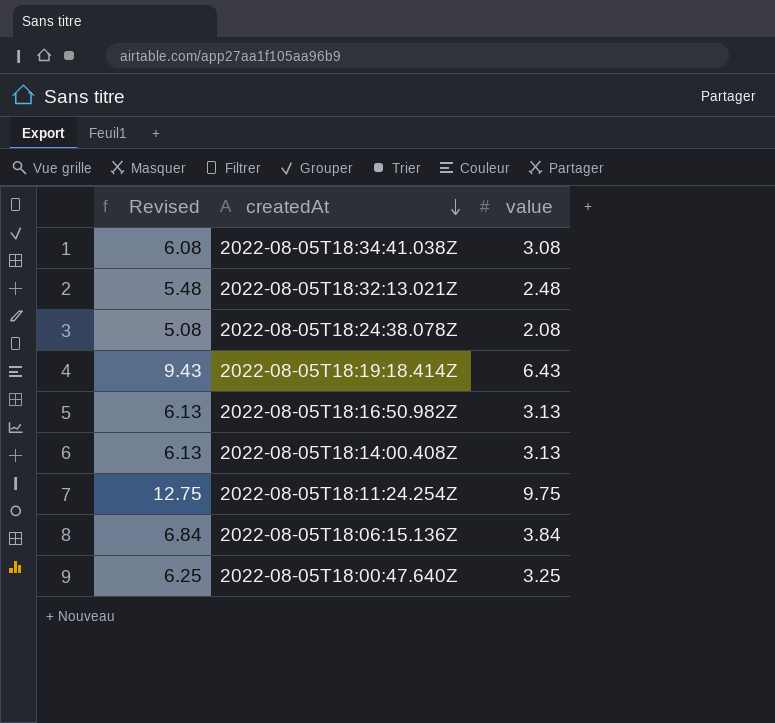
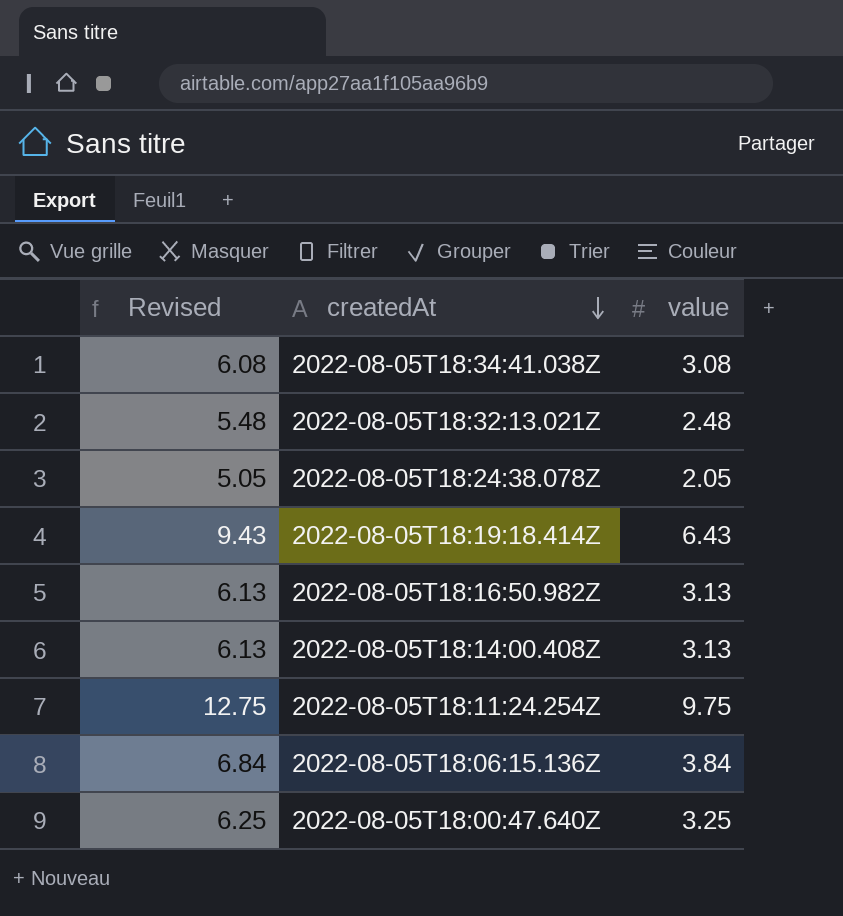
2022-08-05T18:24:38.078Z | Revised: 5.08 -> 5.05
2022-08-05T18:24:38.078Z | value: 2.08 -> 2.05

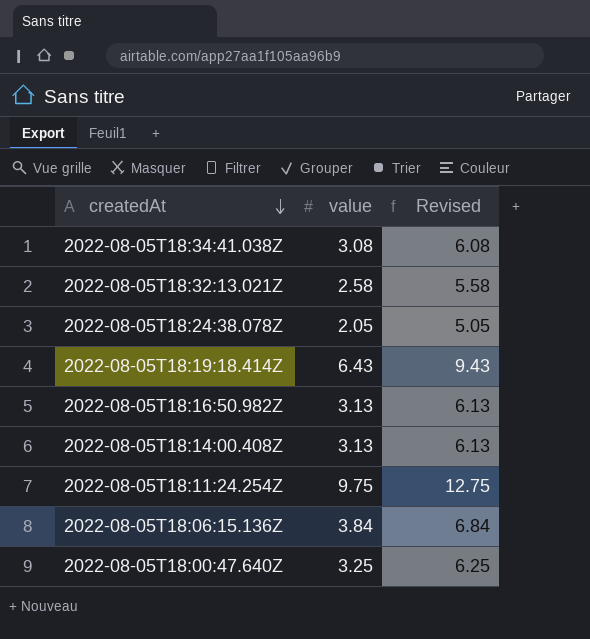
column Revised | position: 1 -> 3
2022-08-05T18:32:13.021Z | value: 2.48 -> 2.58
2022-08-05T18:32:13.021Z | Revised: 5.48 -> 5.58

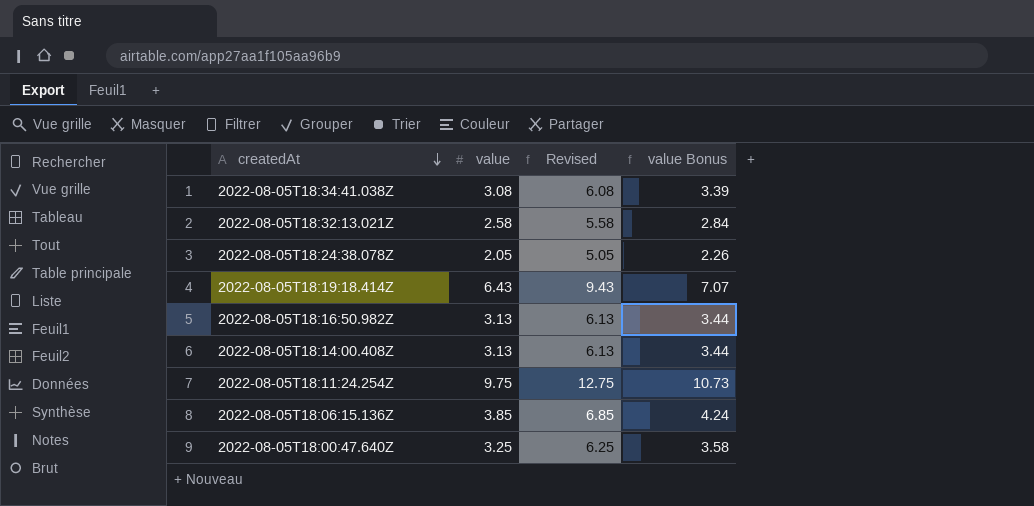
column value Bonus | formula: none -> [value] * 1.1
2022-08-05T18:06:15.136Z | value: 3.84 -> 3.85
2022-08-05T18:06:15.136Z | Revised: 6.84 -> 6.85

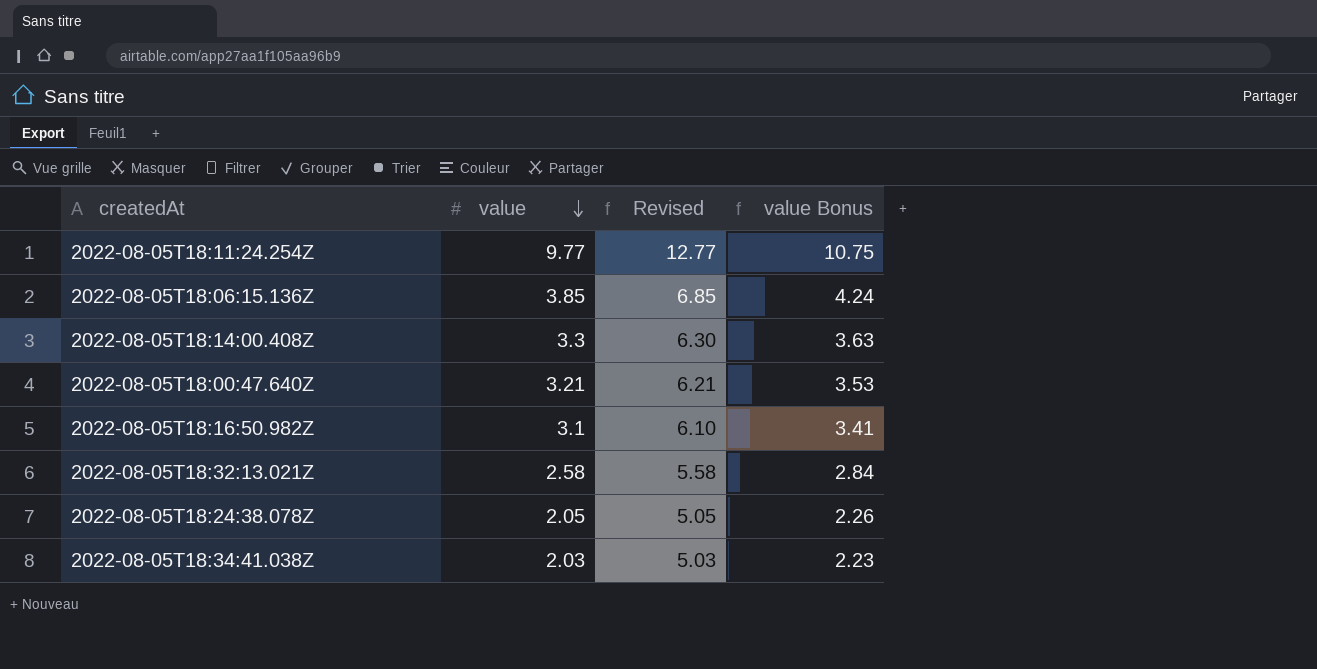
row order: createdAt descending -> value descending
row 2022-08-05T18:19:18.414Z: 6.43 | 9.43 | 7.07 -> none
2022-08-05T18:11:24.254Z | value: 9.75 -> 9.77
2022-08-05T18:11:24.254Z | Revised: 12.75 -> 12.77
2022-08-05T18:11:24.254Z | value Bonus: 10.73 -> 10.75
2022-08-05T18:14:00.408Z | value: 3.13 -> 3.3
2022-08-05T18:14:00.408Z | Revised: 6.13 -> 6.30
2022-08-05T18:14:00.408Z | value Bonus: 3.44 -> 3.63
2022-08-05T18:00:47.640Z | value: 3.25 -> 3.21
2022-08-05T18:00:47.640Z | Revised: 6.25 -> 6.21
2022-08-05T18:00:47.640Z | value Bonus: 3.58 -> 3.53
2022-08-05T18:16:50.982Z | value: 3.13 -> 3.1
2022-08-05T18:16:50.982Z | Revised: 6.13 -> 6.10
2022-08-05T18:16:50.982Z | value Bonus: 3.44 -> 3.41
2022-08-05T18:34:41.038Z | value: 3.08 -> 2.03
2022-08-05T18:34:41.038Z | Revised: 6.08 -> 5.03
2022-08-05T18:34:41.038Z | value Bonus: 3.39 -> 2.23

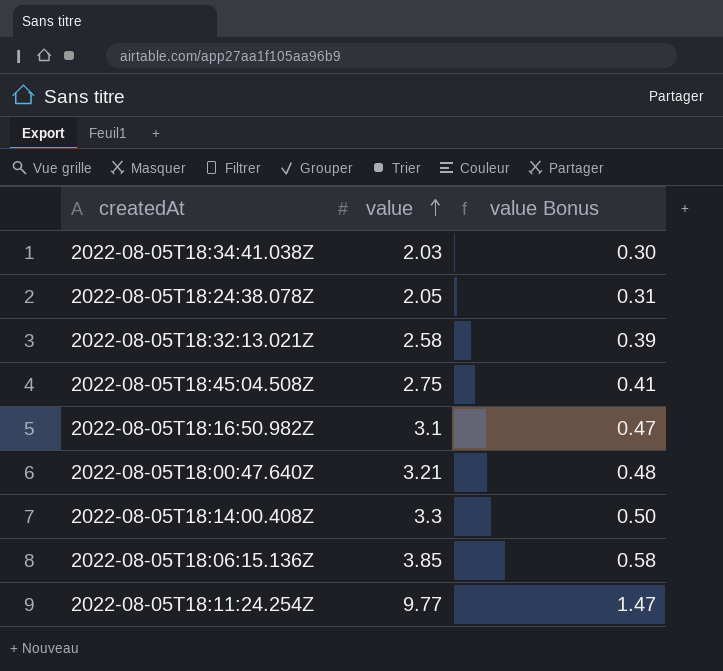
row order: value descending -> value ascending
column Revised | formula: [value] + 3 -> none
column value Bonus | formula: [value] * 1.1 -> [value] * 0.15
row 2022-08-05T18:45:04.508Z: none -> 2.75 | 0.41

